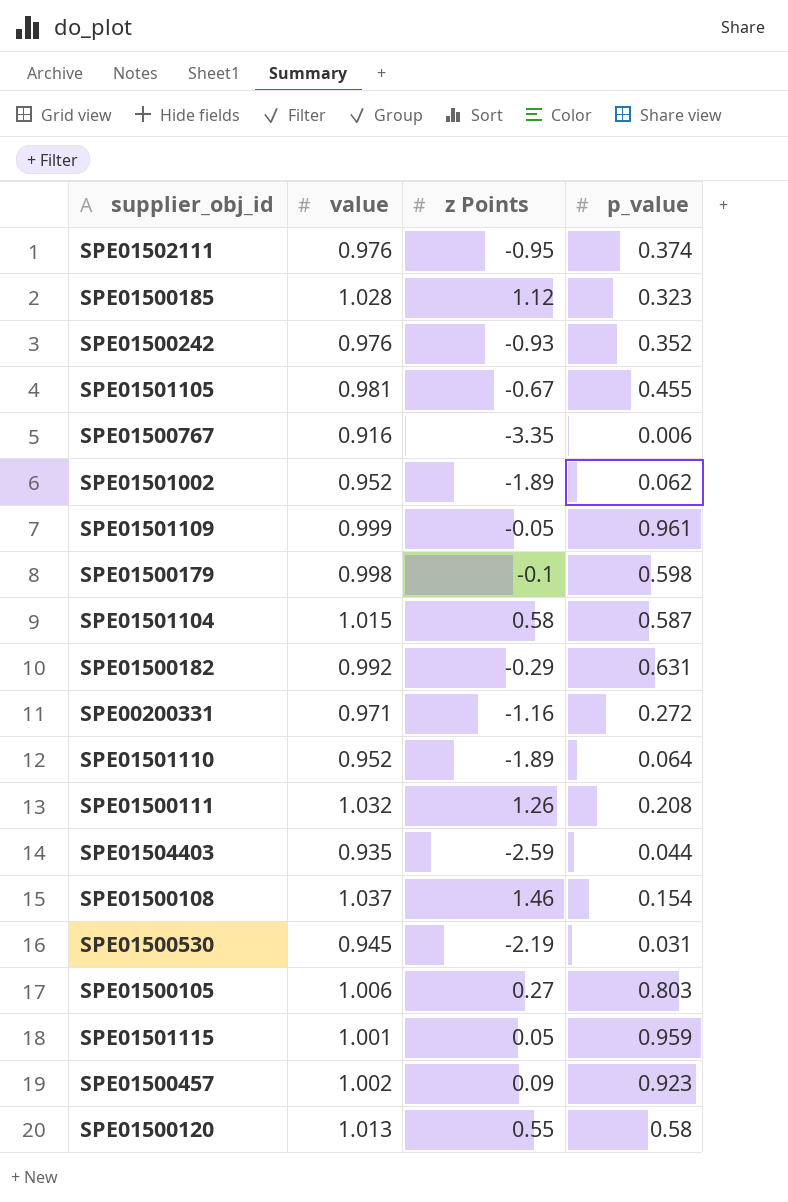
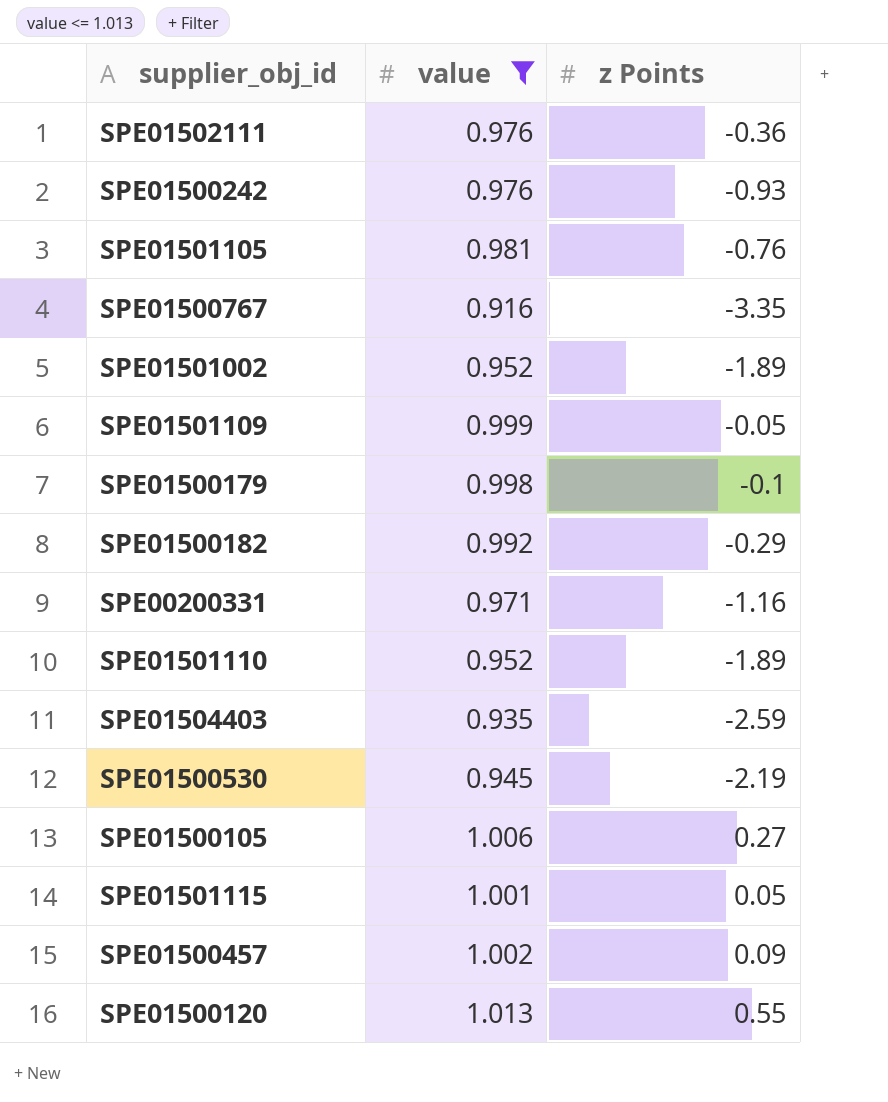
filter: none -> value <= 1.013
column p_value | position: 4 -> none
SPE01502111 | z Points: -0.95 -> -0.36
SPE01501105 | z Points: -0.67 -> -0.76

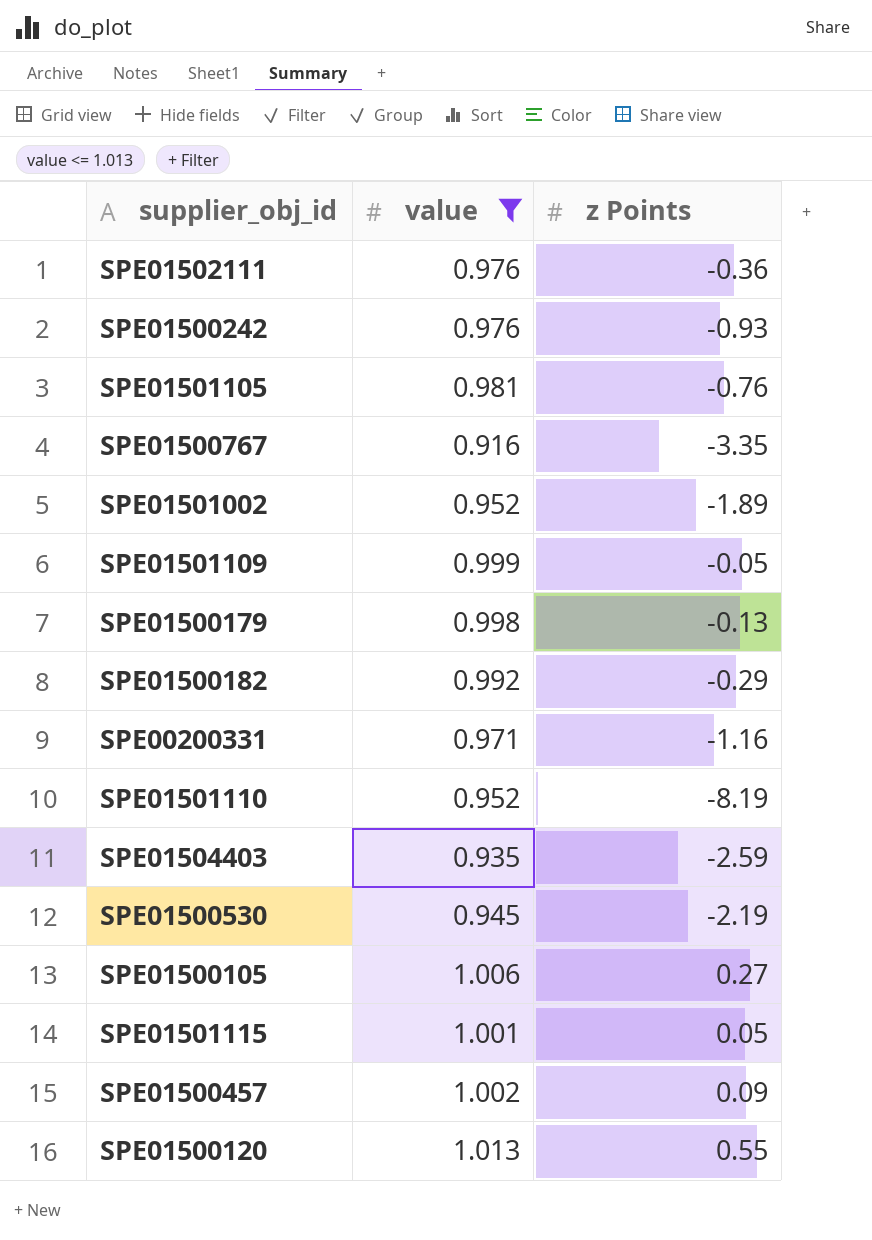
SPE01500179 | z Points: -0.1 -> -0.13
SPE01501110 | z Points: -1.89 -> -8.19

